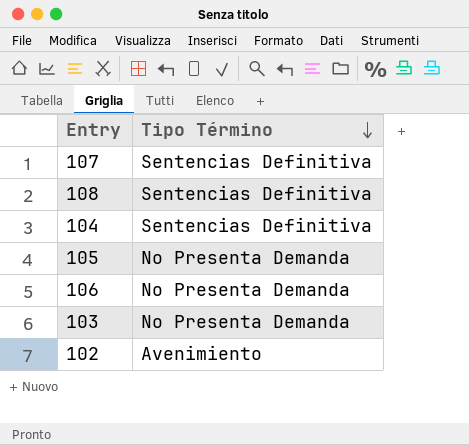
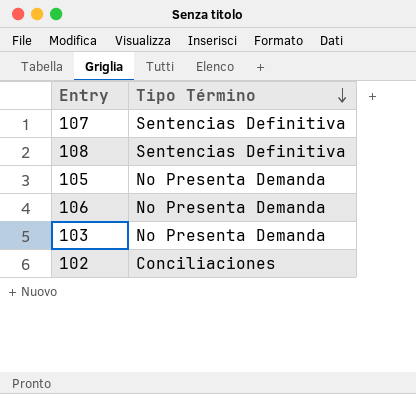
row 104: Sentencias Definitiva -> none
102 | Tipo Término: Avenimiento -> Conciliaciones

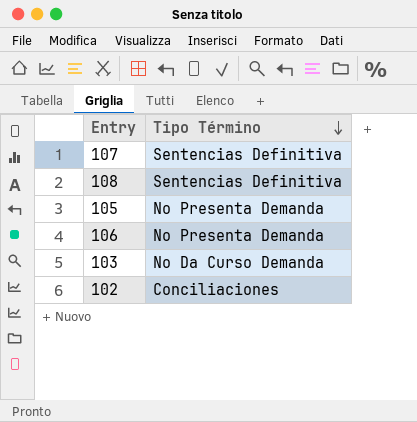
103 | Tipo Término: No Presenta Demanda -> No Da Curso Demanda

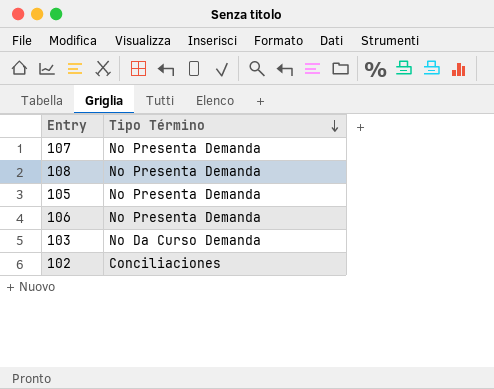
107 | Tipo Término: Sentencias Definitiva -> No Presenta Demanda
108 | Tipo Término: Sentencias Definitiva -> No Presenta Demanda

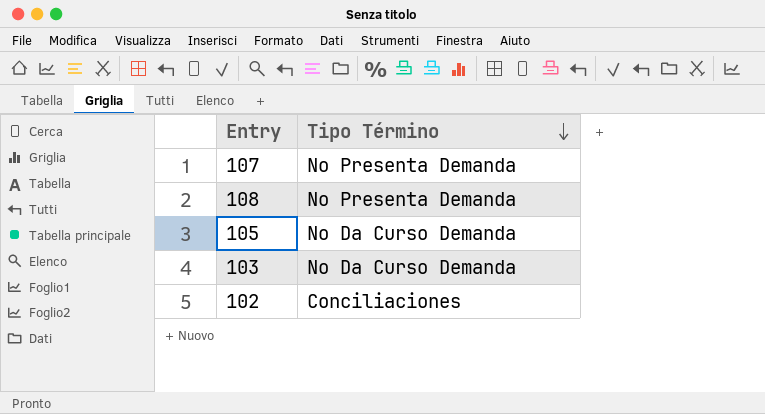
row 106: No Presenta Demanda -> none
105 | Tipo Término: No Presenta Demanda -> No Da Curso Demanda

